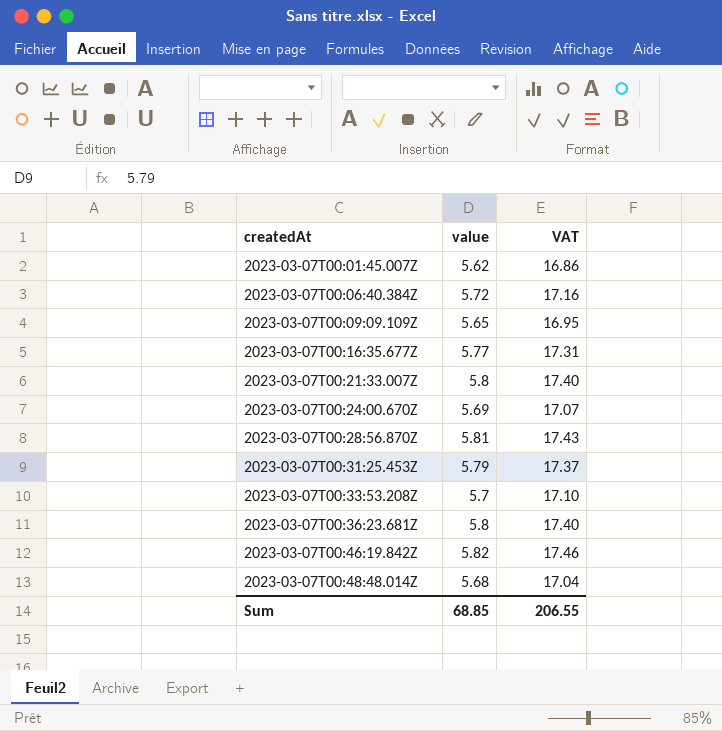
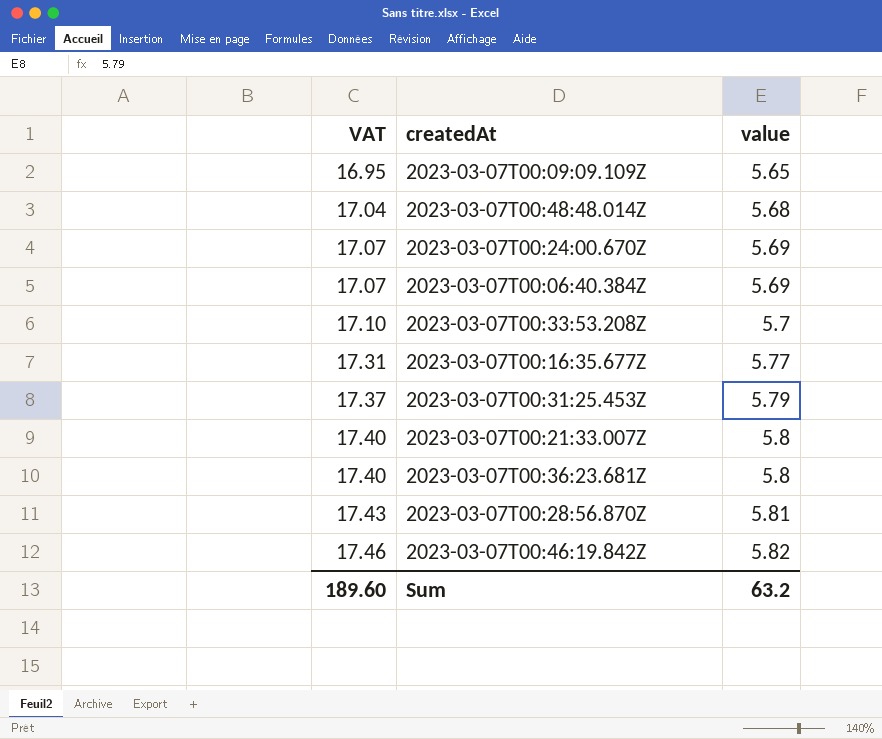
row order: createdAt ascending -> VAT ascending
column VAT | position: 3 -> 1
row 2023-03-07T00:01:45.007Z: 5.62 | 16.86 -> none
2023-03-07T00:06:40.384Z | VAT: 17.16 -> 17.07
2023-03-07T00:06:40.384Z | value: 5.72 -> 5.69
Sum | VAT: 206.55 -> 189.60
Sum | value: 68.85 -> 63.2

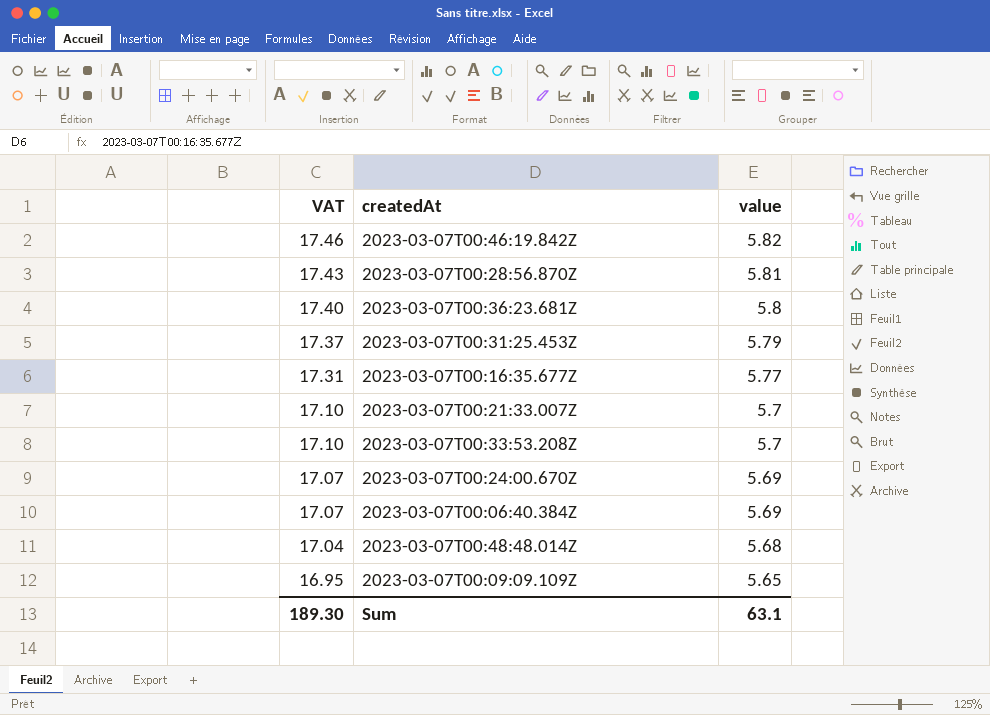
row order: VAT ascending -> VAT descending
2023-03-07T00:21:33.007Z | VAT: 17.40 -> 17.10
2023-03-07T00:21:33.007Z | value: 5.8 -> 5.7
Sum | VAT: 189.60 -> 189.30
Sum | value: 63.2 -> 63.1

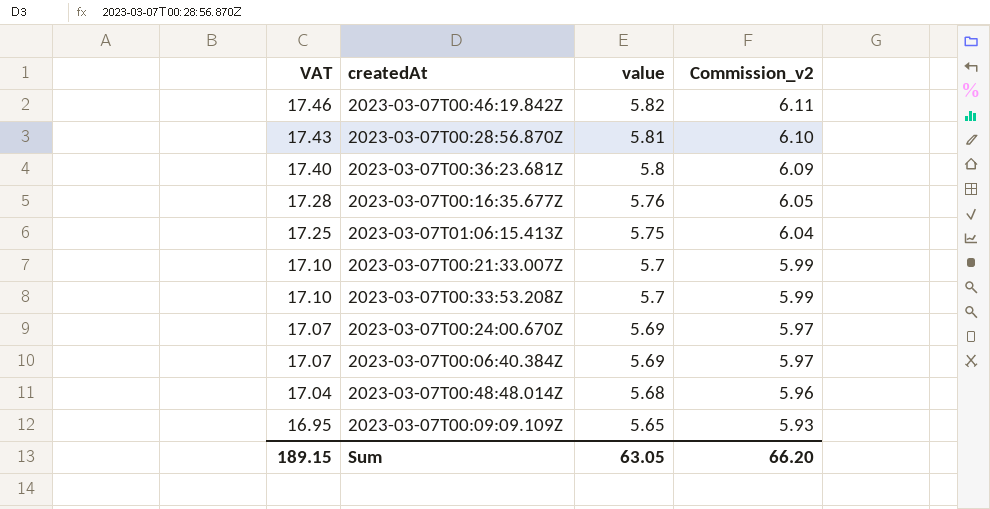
column Commission_v2 | formula: none -> [value] * 1.05
row 2023-03-07T00:31:25.453Z: 17.37 | 5.79 -> none
2023-03-07T00:16:35.677Z | VAT: 17.31 -> 17.28
2023-03-07T00:16:35.677Z | value: 5.77 -> 5.76
row 2023-03-07T01:06:15.413Z: none -> 17.25 | 5.75 | 6.04
Sum | VAT: 189.30 -> 189.15
Sum | value: 63.1 -> 63.05

